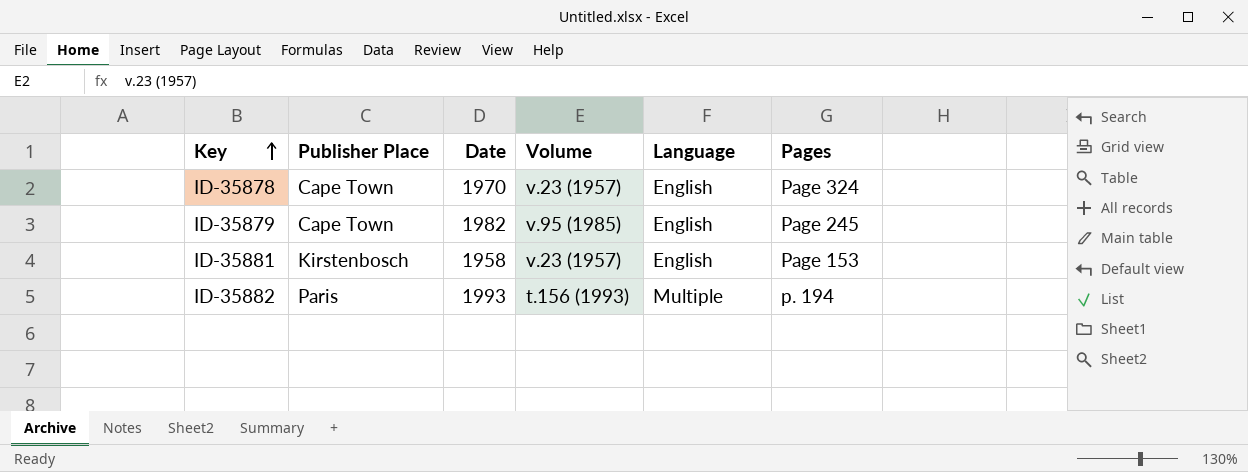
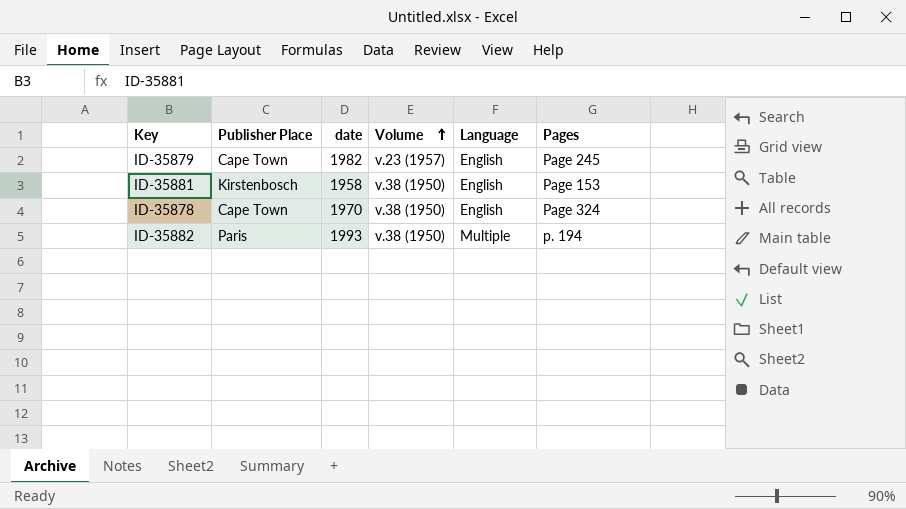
row order: Key ascending -> Volume ascending
column name: Date -> date
ID-35879 | Volume: v.95 (1985) -> v.23 (1957)
ID-35881 | Volume: v.23 (1957) -> v.38 (1950)
ID-35878 | Volume: v.23 (1957) -> v.38 (1950)
ID-35882 | Volume: t.156 (1993) -> v.38 (1950)

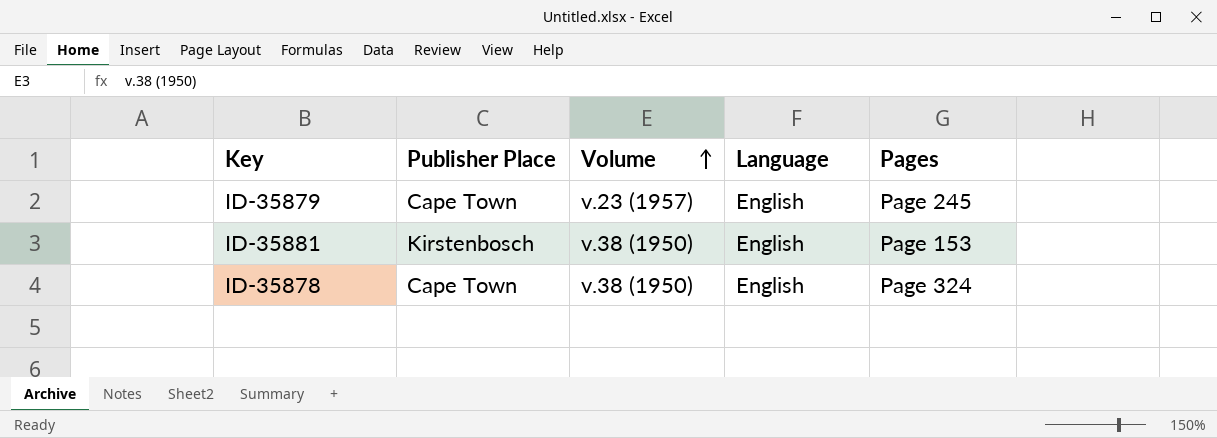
column date | position: 3 -> none
row ID-35882: Paris | 1993 | v.38 (1950) | Multiple | p. 194 -> none

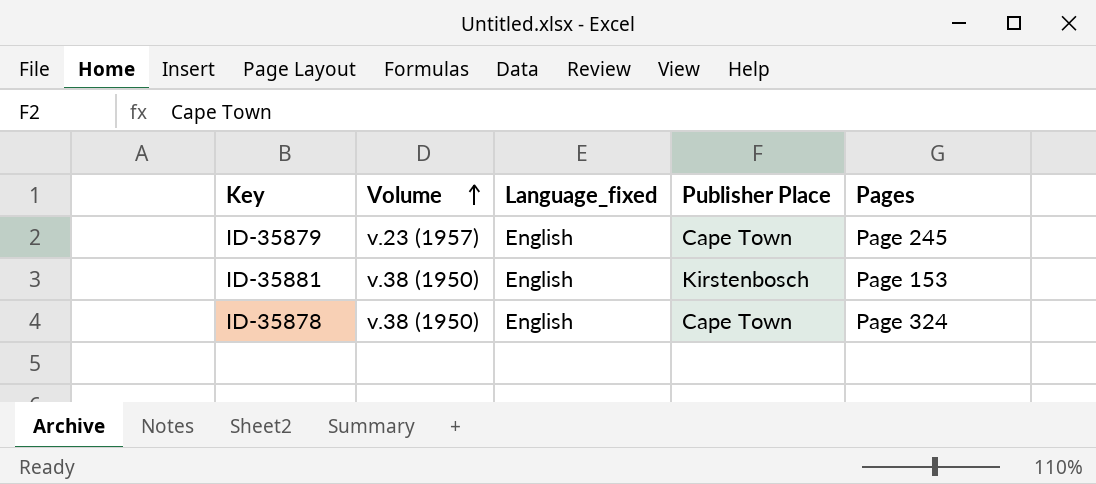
column name: Language -> Language_fixed
column Publisher Place | position: 2 -> 4

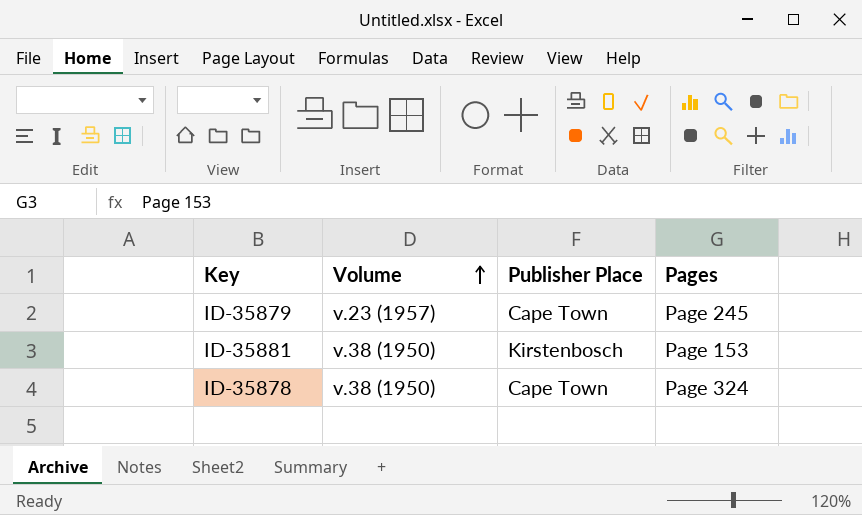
column Language_fixed | position: 3 -> none

